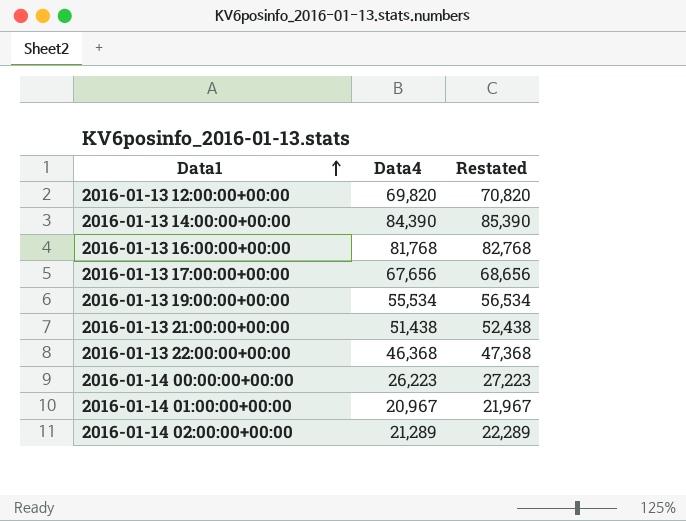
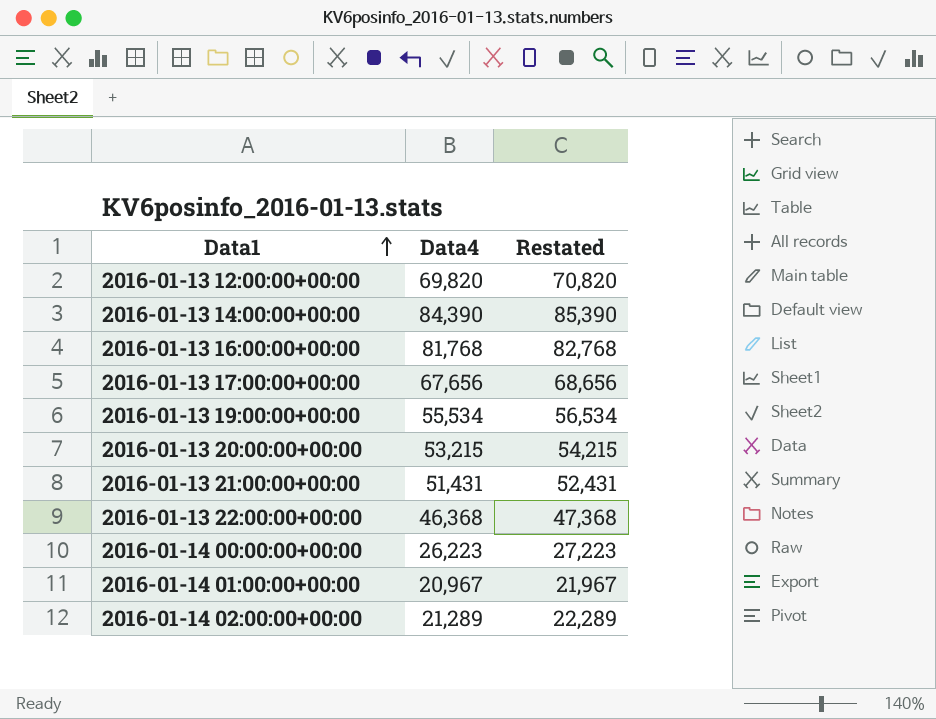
row 2016-01-13 20:00:00+00:00: none -> 53,215 | 54,215
2016-01-13 21:00:00+00:00 | Data4: 51,438 -> 51,431
2016-01-13 21:00:00+00:00 | Restated: 52,438 -> 52,431

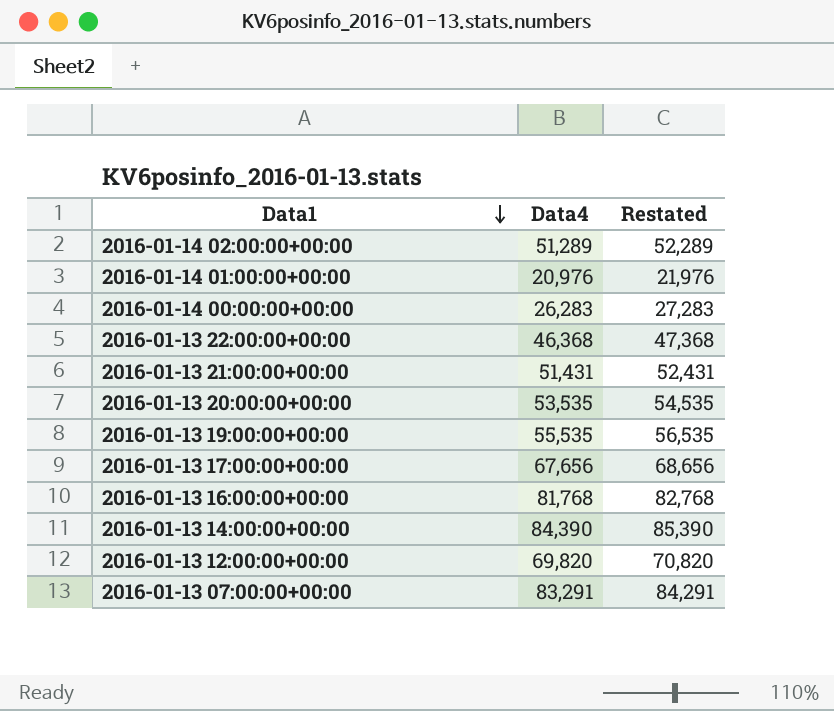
row order: Data1 ascending -> Data1 descending
2016-01-14 02:00:00+00:00 | Data4: 21,289 -> 51,289
2016-01-14 02:00:00+00:00 | Restated: 22,289 -> 52,289
2016-01-14 01:00:00+00:00 | Data4: 20,967 -> 20,976
2016-01-14 01:00:00+00:00 | Restated: 21,967 -> 21,976
2016-01-14 00:00:00+00:00 | Data4: 26,223 -> 26,283
2016-01-14 00:00:00+00:00 | Restated: 27,223 -> 27,283
2016-01-13 20:00:00+00:00 | Data4: 53,215 -> 53,535
2016-01-13 20:00:00+00:00 | Restated: 54,215 -> 54,535
2016-01-13 19:00:00+00:00 | Data4: 55,534 -> 55,535
2016-01-13 19:00:00+00:00 | Restated: 56,534 -> 56,535
row 2016-01-13 07:00:00+00:00: none -> 83,291 | 84,291

